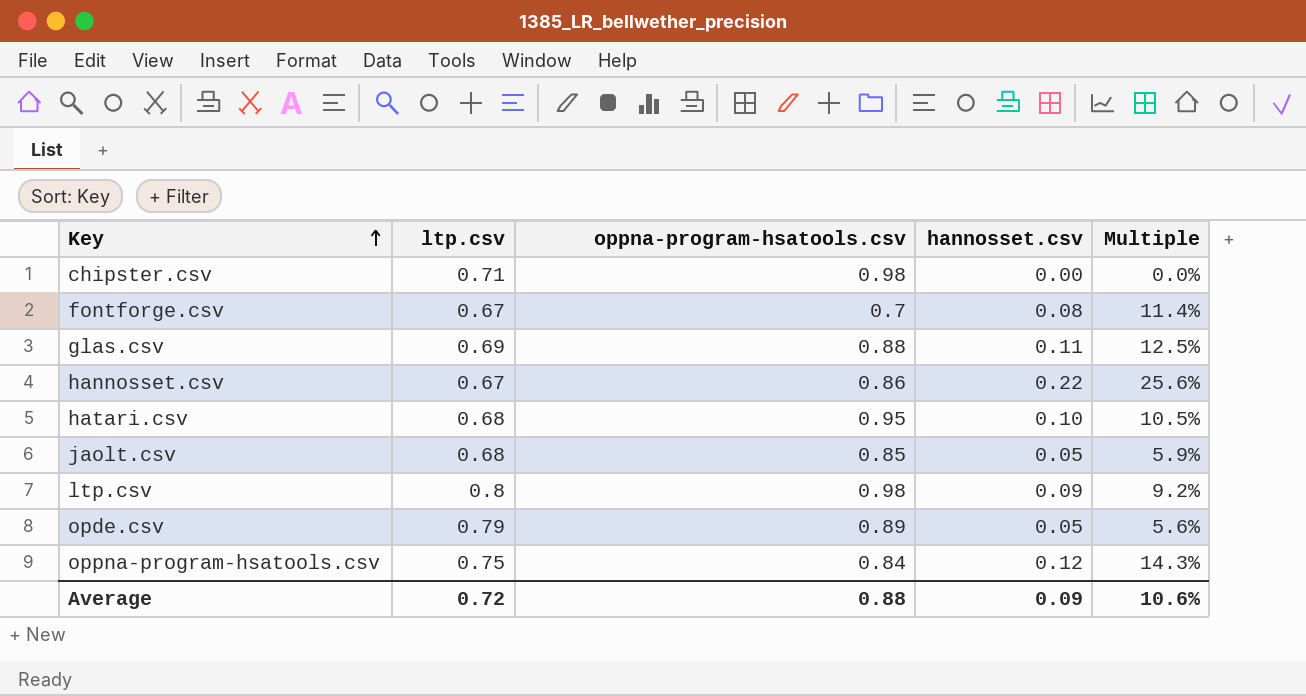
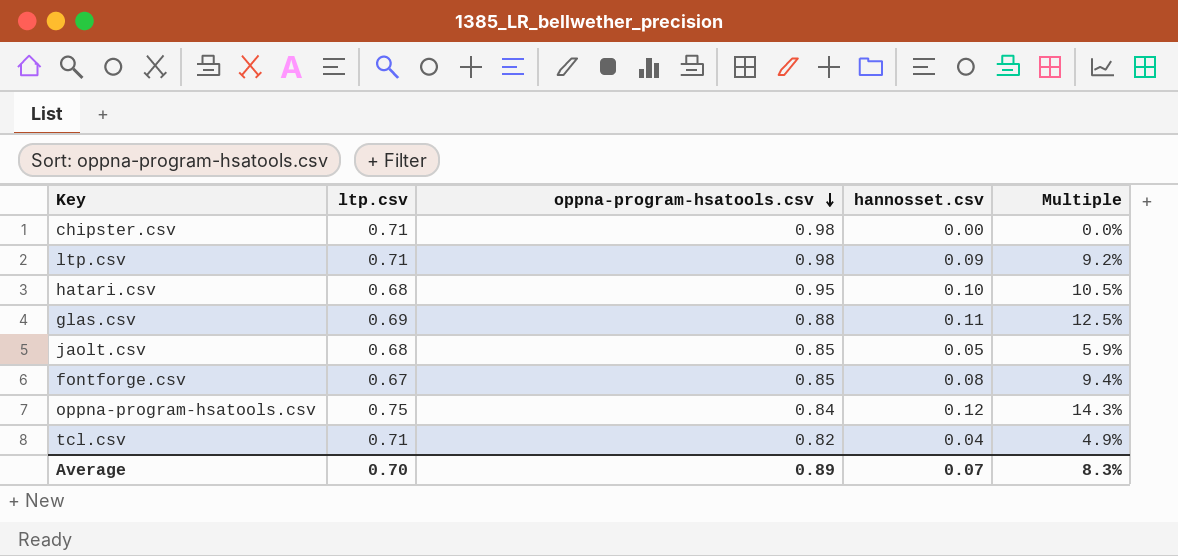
row order: Key ascending -> oppna-program-hsatools.csv descending
row hannosset.csv: 0.67 | 0.86 | 0.22 | 25.6% -> none
row opde.csv: 0.79 | 0.89 | 0.05 | 5.6% -> none
ltp.csv | ltp.csv: 0.8 -> 0.71
fontforge.csv | oppna-program-hsatools.csv: 0.7 -> 0.85
fontforge.csv | Multiple: 11.4% -> 9.4%
row tcl.csv: none -> 0.71 | 0.82 | 0.04 | 4.9%
Average | ltp.csv: 0.72 -> 0.70
Average | oppna-program-hsatools.csv: 0.88 -> 0.89
Average | hannosset.csv: 0.09 -> 0.07
Average | Multiple: 10.6% -> 8.3%

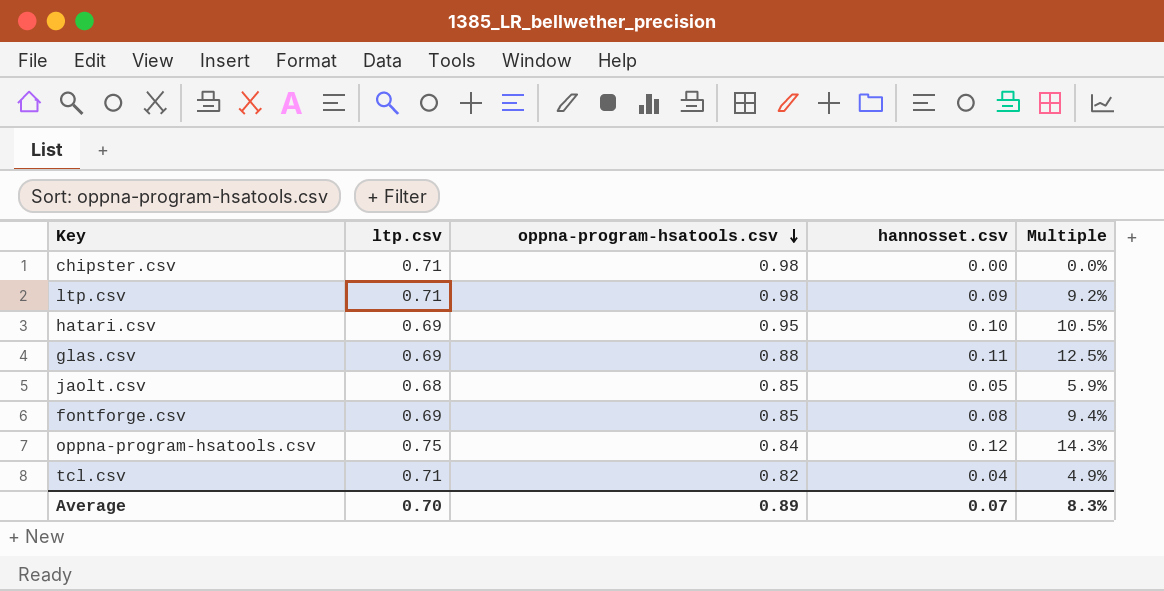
hatari.csv | ltp.csv: 0.68 -> 0.69
fontforge.csv | ltp.csv: 0.67 -> 0.69

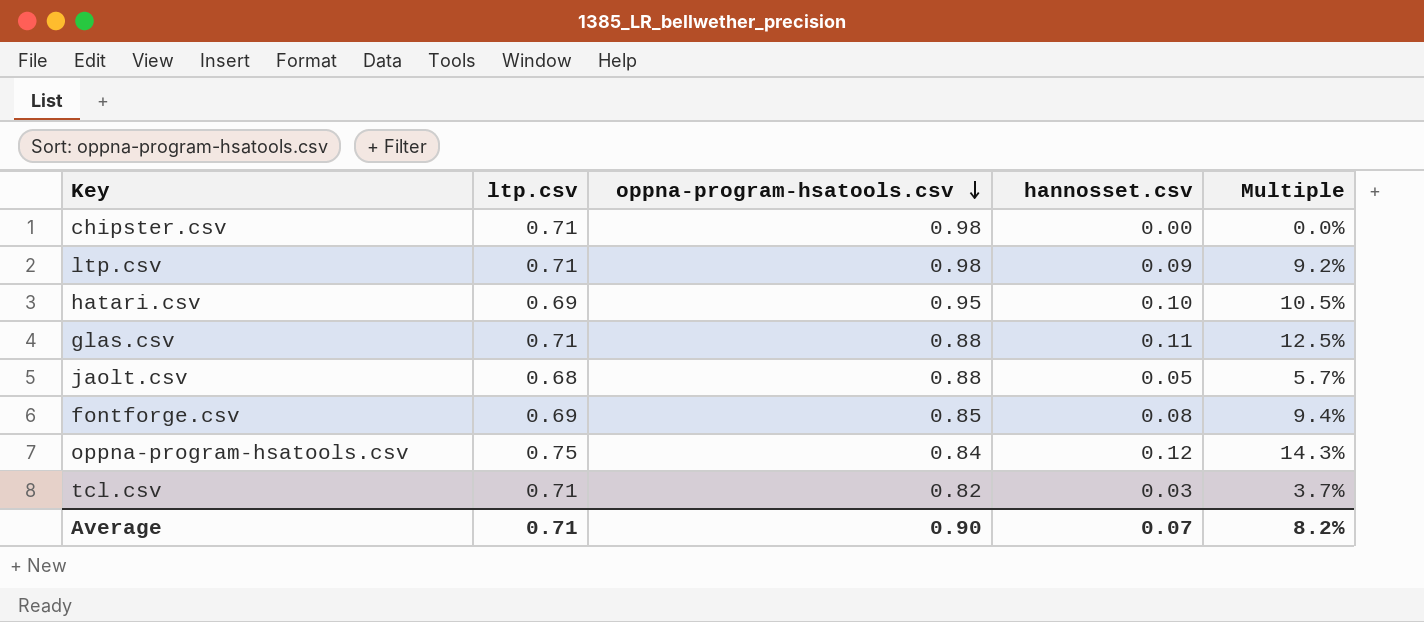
glas.csv | ltp.csv: 0.69 -> 0.71
jaolt.csv | oppna-program-hsatools.csv: 0.85 -> 0.88
jaolt.csv | Multiple: 5.9% -> 5.7%
tcl.csv | hannosset.csv: 0.04 -> 0.03
tcl.csv | Multiple: 4.9% -> 3.7%
Average | ltp.csv: 0.70 -> 0.71
Average | oppna-program-hsatools.csv: 0.89 -> 0.90
Average | Multiple: 8.3% -> 8.2%

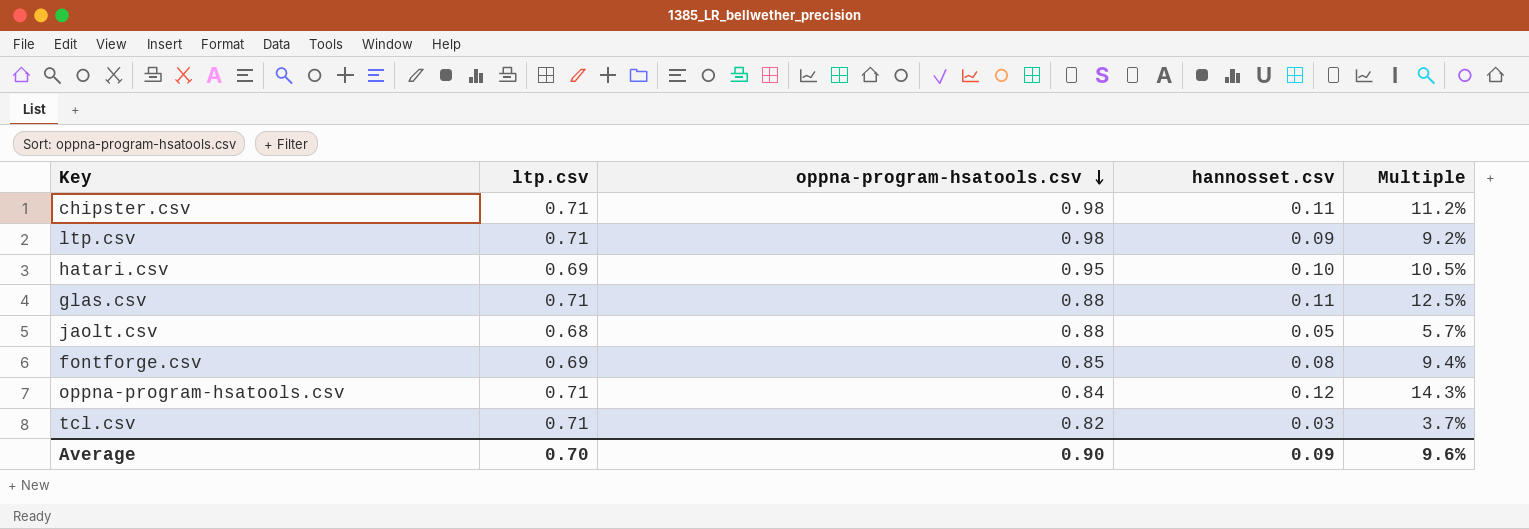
chipster.csv | hannosset.csv: 0.00 -> 0.11
chipster.csv | Multiple: 0.0% -> 11.2%
oppna-program-hsatools.csv | ltp.csv: 0.75 -> 0.71
Average | ltp.csv: 0.71 -> 0.70
Average | hannosset.csv: 0.07 -> 0.09
Average | Multiple: 8.2% -> 9.6%

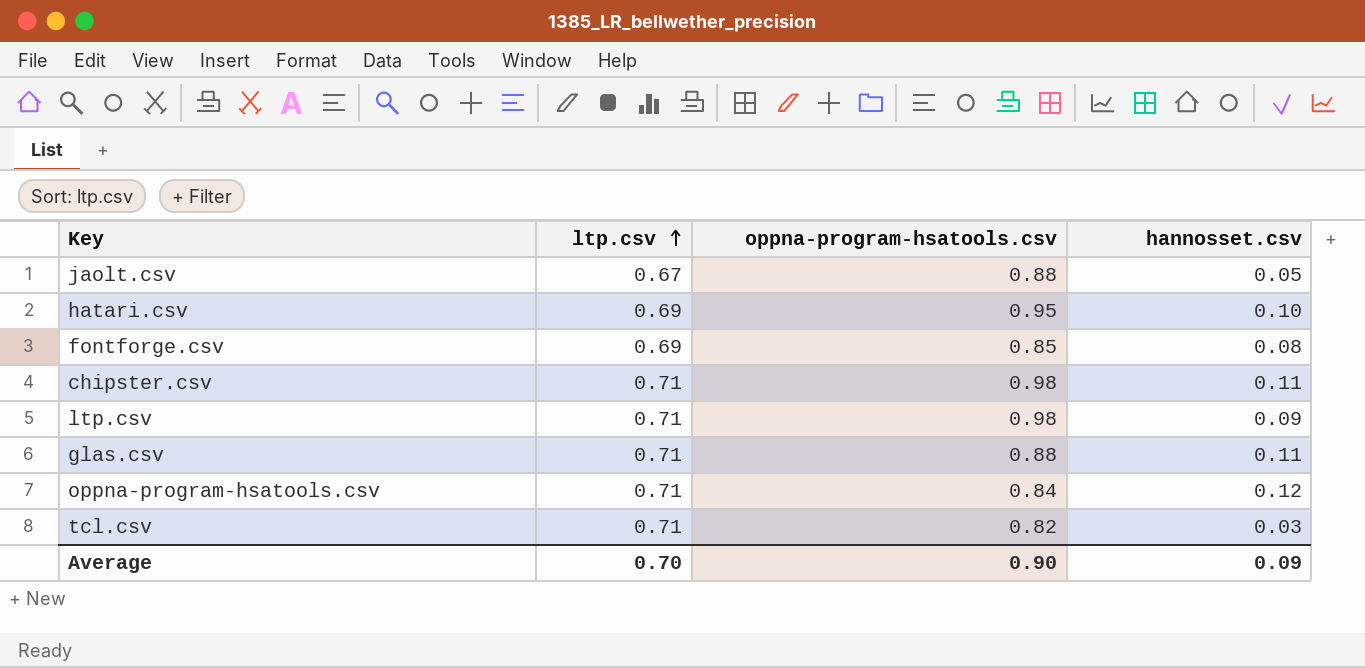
row order: oppna-program-hsatools.csv descending -> ltp.csv ascending
column Multiple | formula: [hannosset.csv] / [oppna-program-hsatools.csv] -> none
jaolt.csv | ltp.csv: 0.68 -> 0.67

